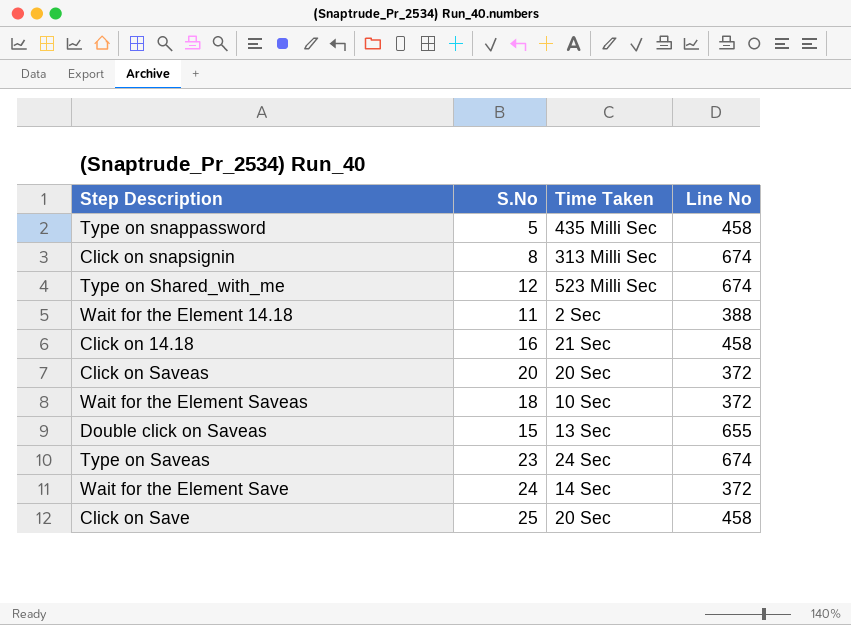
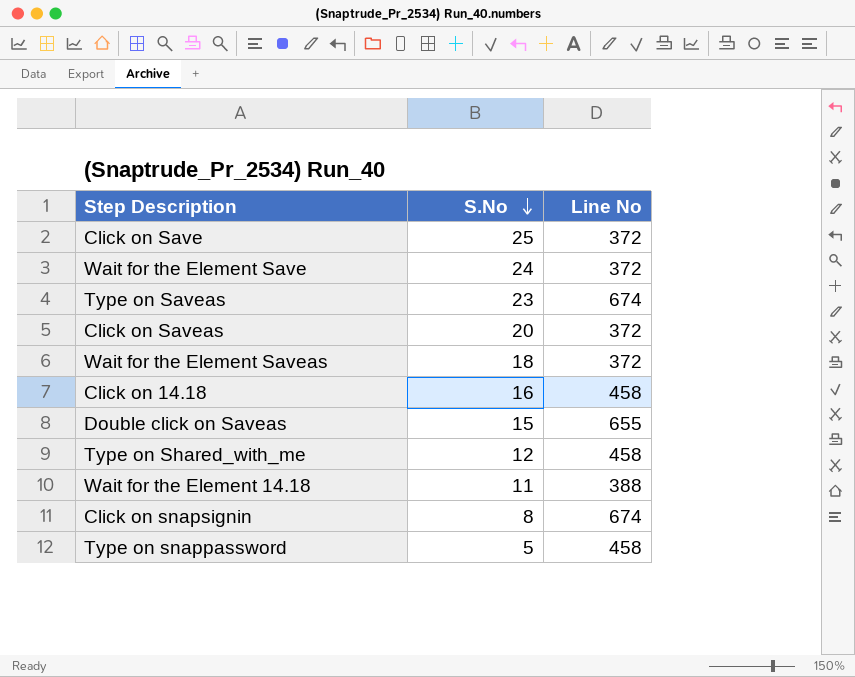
row order: none -> S.No descending
column Time Taken | position: 3 -> none
Click on Save | Line No: 458 -> 372
Type on Shared_with_me | Line No: 674 -> 458

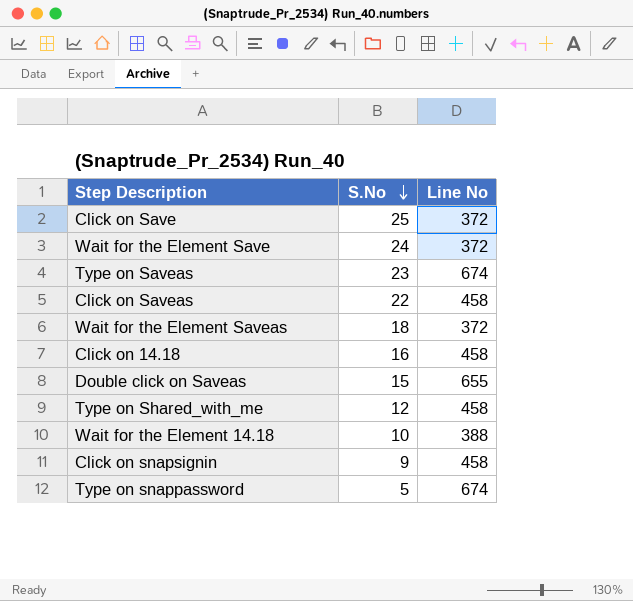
Click on Saveas | S.No: 20 -> 22
Click on Saveas | Line No: 372 -> 458
Wait for the Element 14.18 | S.No: 11 -> 10
Click on snapsignin | S.No: 8 -> 9
Click on snapsignin | Line No: 674 -> 458
Type on snappassword | Line No: 458 -> 674

